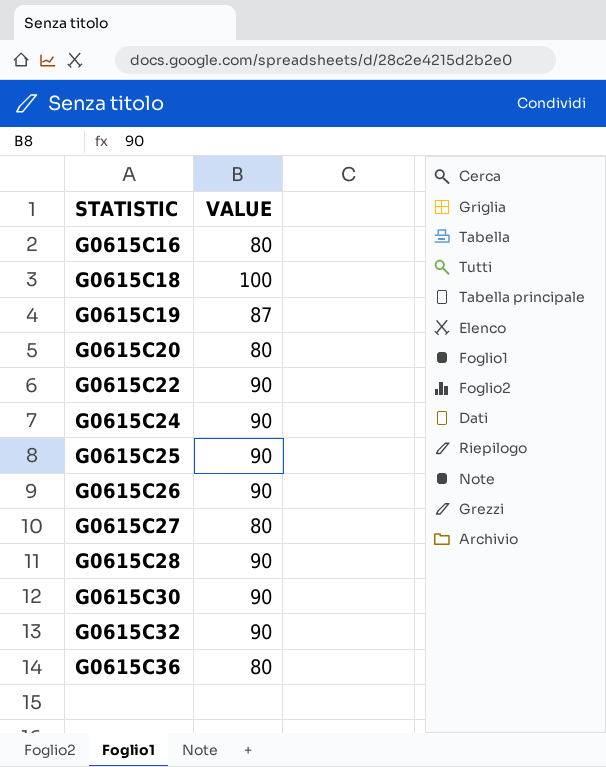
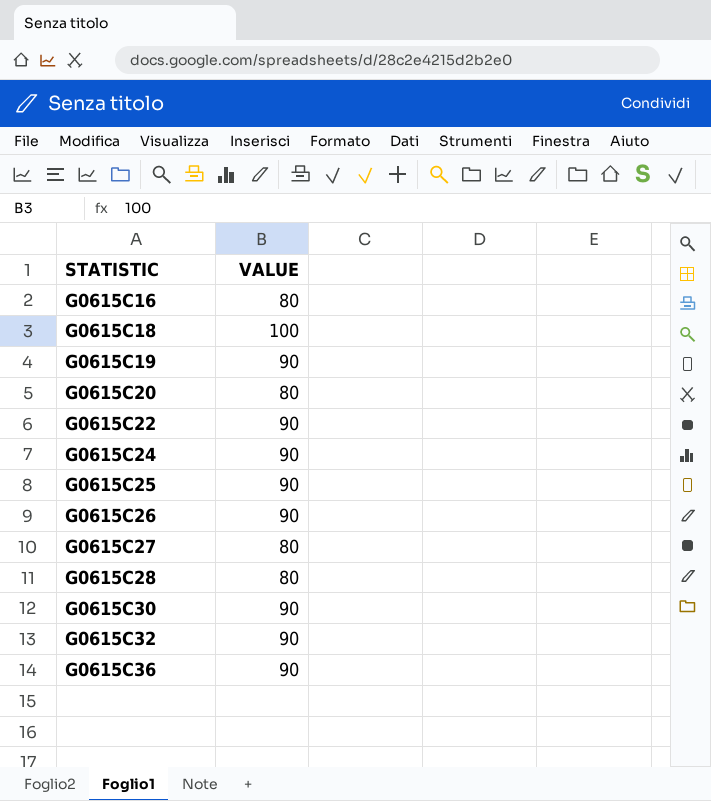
G0615C19 | VALUE: 87 -> 90
G0615C28 | VALUE: 90 -> 80
G0615C36 | VALUE: 80 -> 90

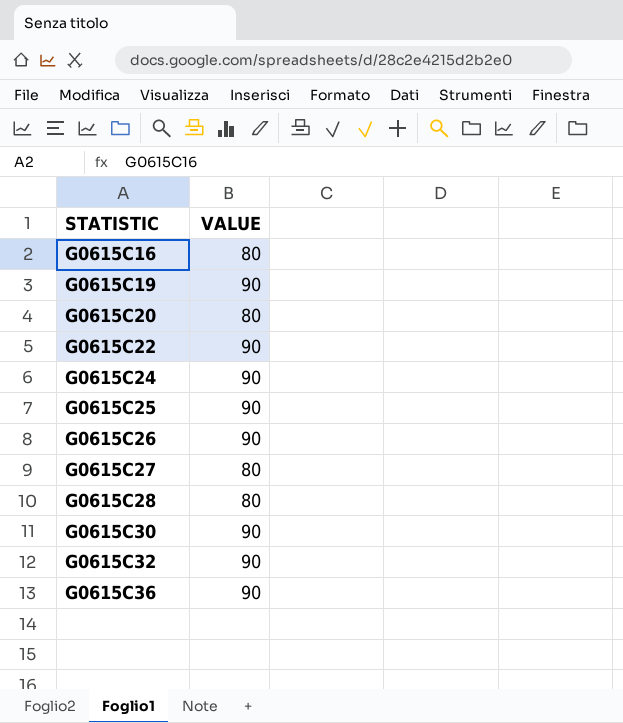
row G0615C18: 100 -> none

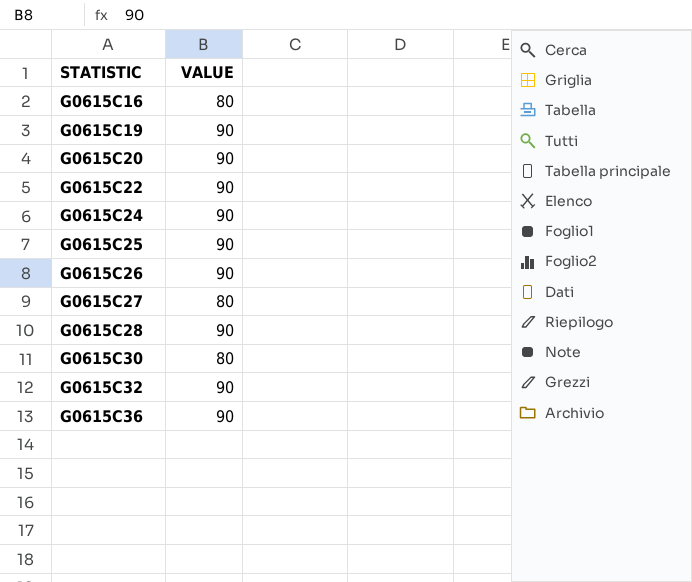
G0615C20 | VALUE: 80 -> 90
G0615C28 | VALUE: 80 -> 90
G0615C30 | VALUE: 90 -> 80

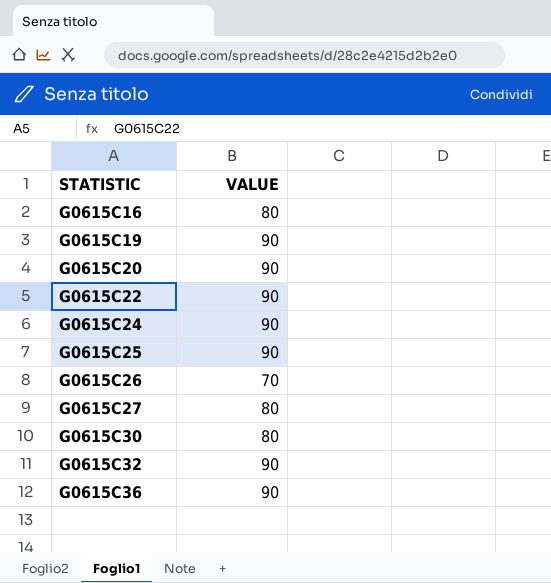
row G0615C28: 90 -> none
G0615C26 | VALUE: 90 -> 70

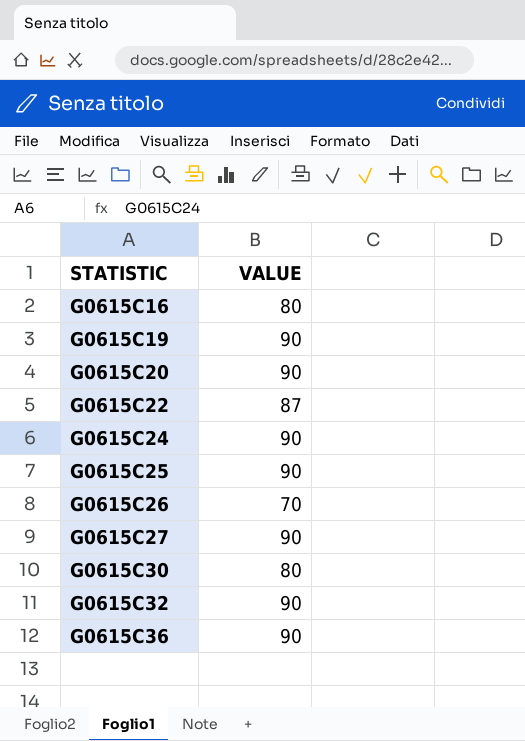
G0615C22 | VALUE: 90 -> 87
G0615C27 | VALUE: 80 -> 90

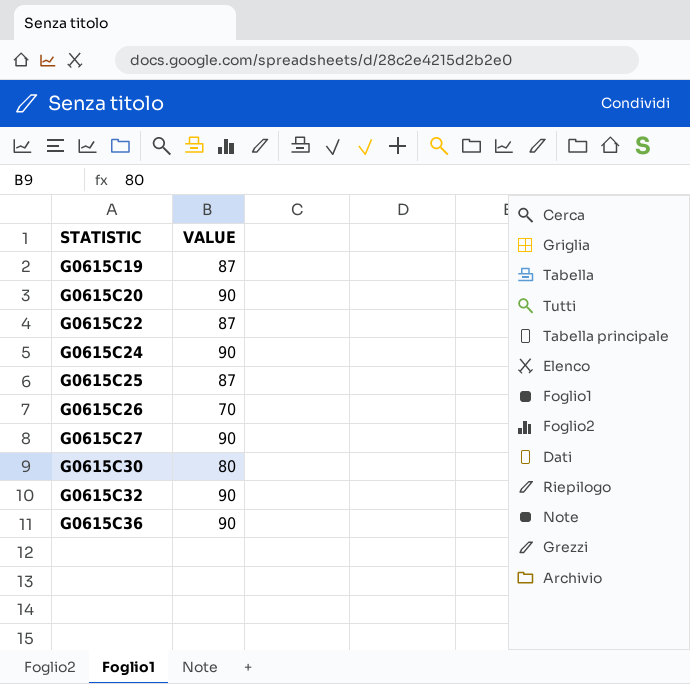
row G0615C16: 80 -> none
G0615C19 | VALUE: 90 -> 87
G0615C25 | VALUE: 90 -> 87

